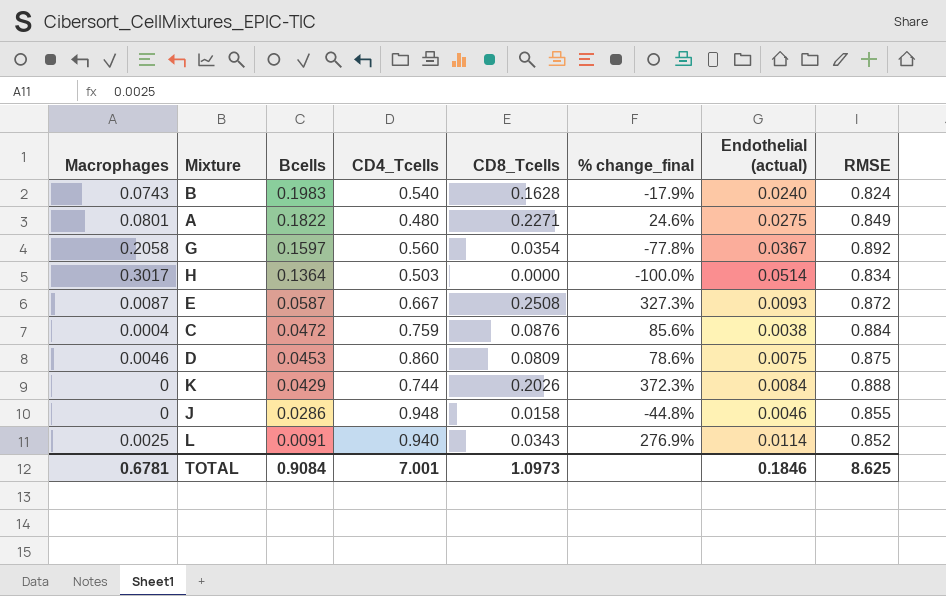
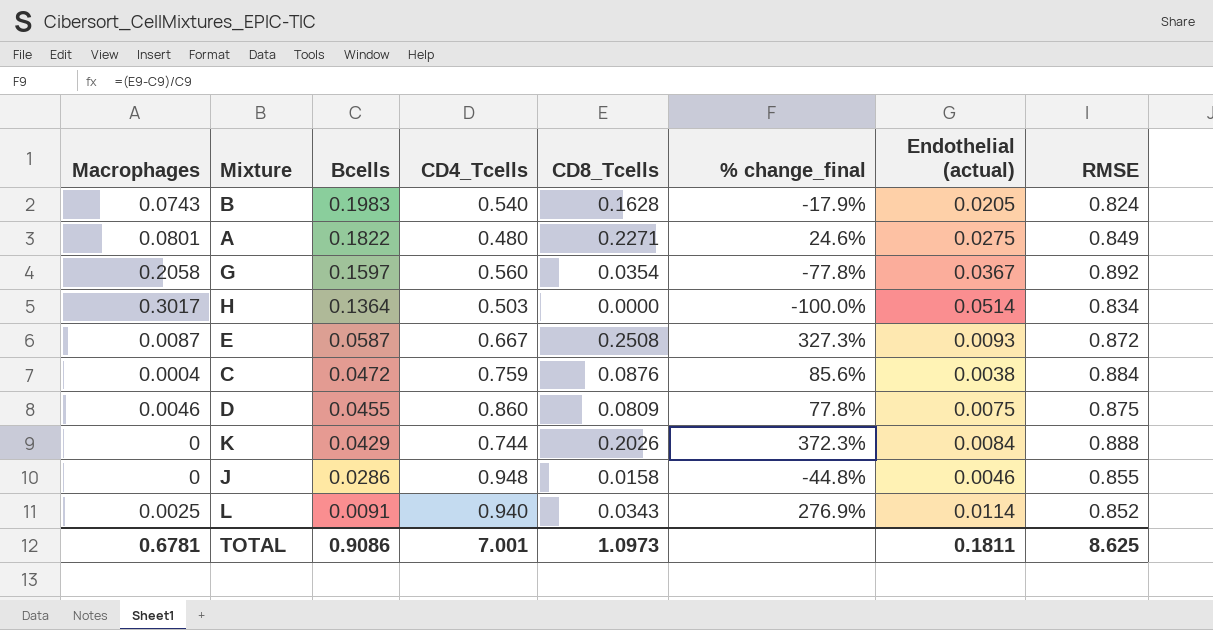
B | Endothelial (actual): 0.0240 -> 0.0205
D | Bcells: 0.0453 -> 0.0455
D | % change_final: 78.6% -> 77.8%
TOTAL | Bcells: 0.9084 -> 0.9086
TOTAL | Endothelial (actual): 0.1846 -> 0.1811

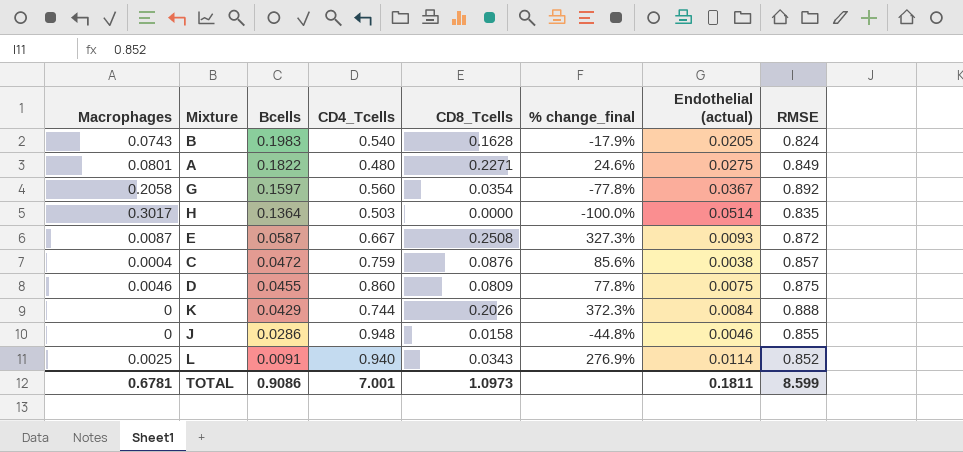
H | RMSE: 0.834 -> 0.835
C | RMSE: 0.884 -> 0.857
TOTAL | RMSE: 8.625 -> 8.599

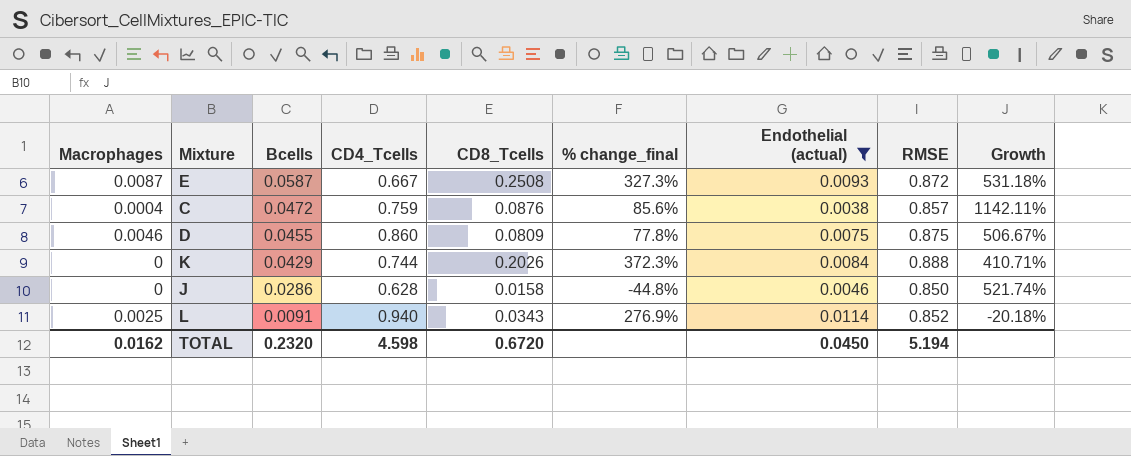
filter: none -> Endothelial (actual) <= 0.0114
column Growth | formula: none -> ([Bcells] - [Endothelial (actual)]) / [Endothelial (actual)]
J | CD4_Tcells: 0.948 -> 0.628
J | RMSE: 0.855 -> 0.850
TOTAL | Macrophages: 0.6781 -> 0.0162
TOTAL | Bcells: 0.9086 -> 0.2320
TOTAL | CD4_Tcells: 7.001 -> 4.598
TOTAL | CD8_Tcells: 1.0973 -> 0.6720
TOTAL | Endothelial (actual): 0.1811 -> 0.0450
TOTAL | RMSE: 8.599 -> 5.194

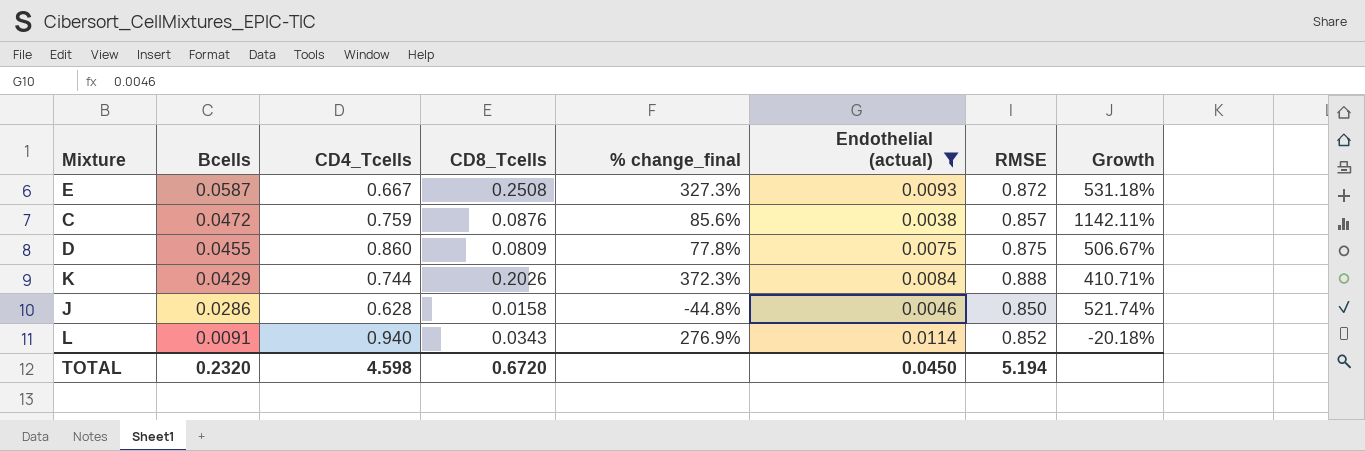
column Macrophages | position: 1 -> none

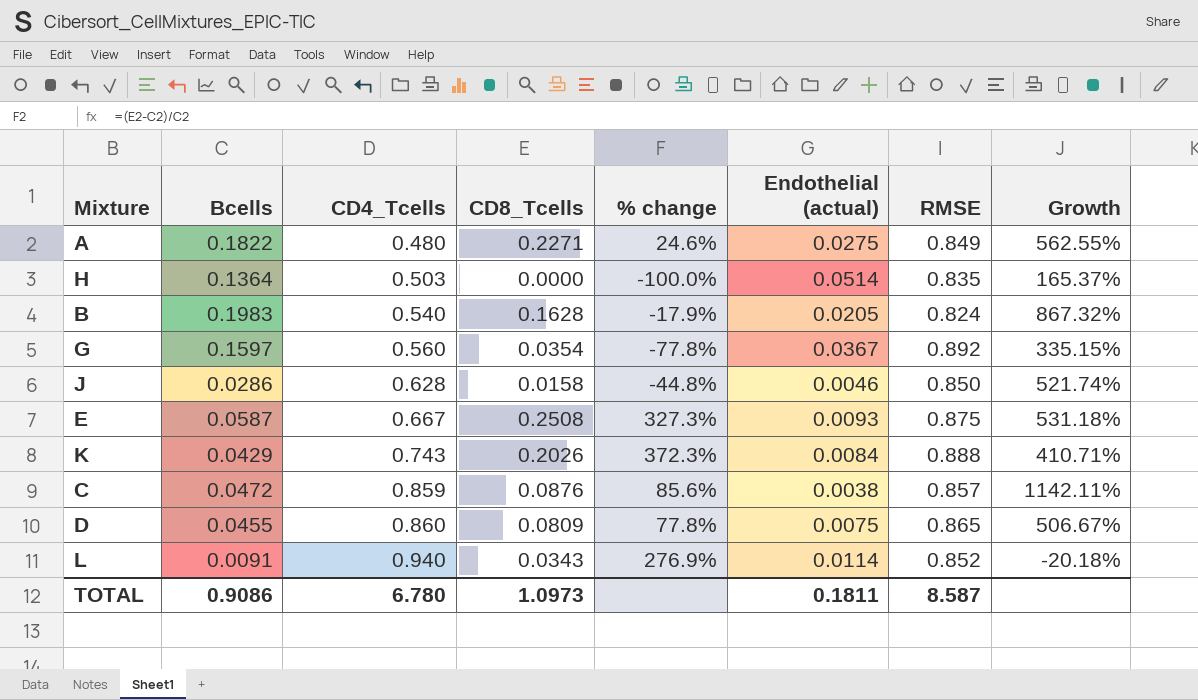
filter: Endothelial (actual) <= 0.0114 -> none
row order: Bcells descending -> CD4_Tcells ascending
column name: % change_final -> % change
E | RMSE: 0.872 -> 0.875
K | CD4_Tcells: 0.744 -> 0.743
C | CD4_Tcells: 0.759 -> 0.859
D | RMSE: 0.875 -> 0.865
TOTAL | Bcells: 0.2320 -> 0.9086
TOTAL | CD4_Tcells: 4.598 -> 6.780
TOTAL | CD8_Tcells: 0.6720 -> 1.0973
TOTAL | Endothelial (actual): 0.0450 -> 0.1811
TOTAL | RMSE: 5.194 -> 8.587

